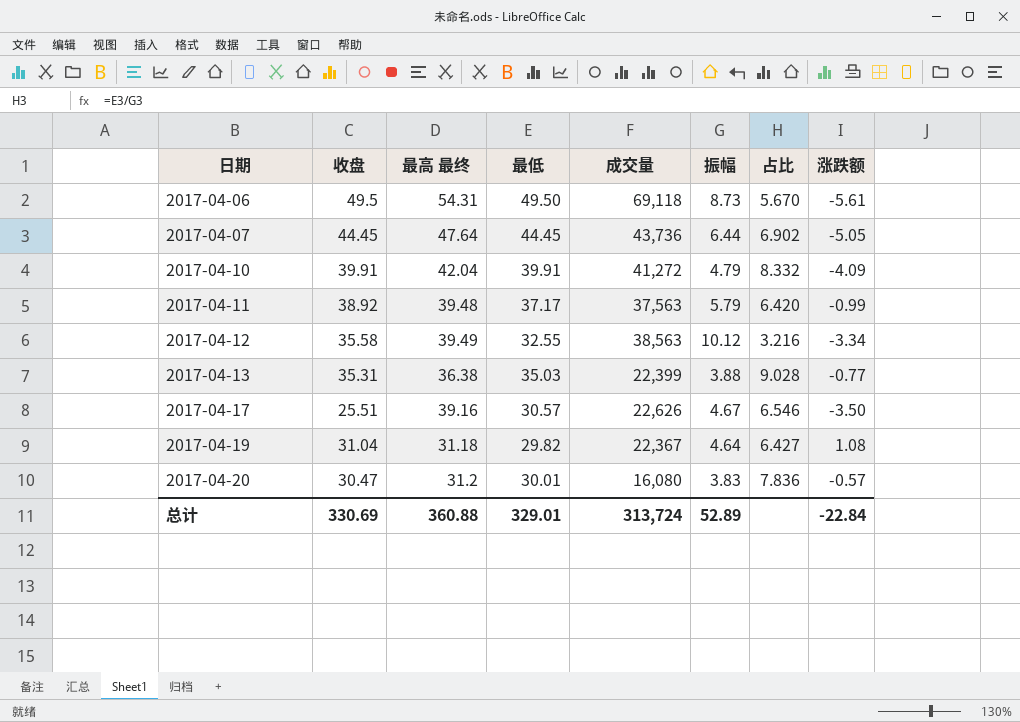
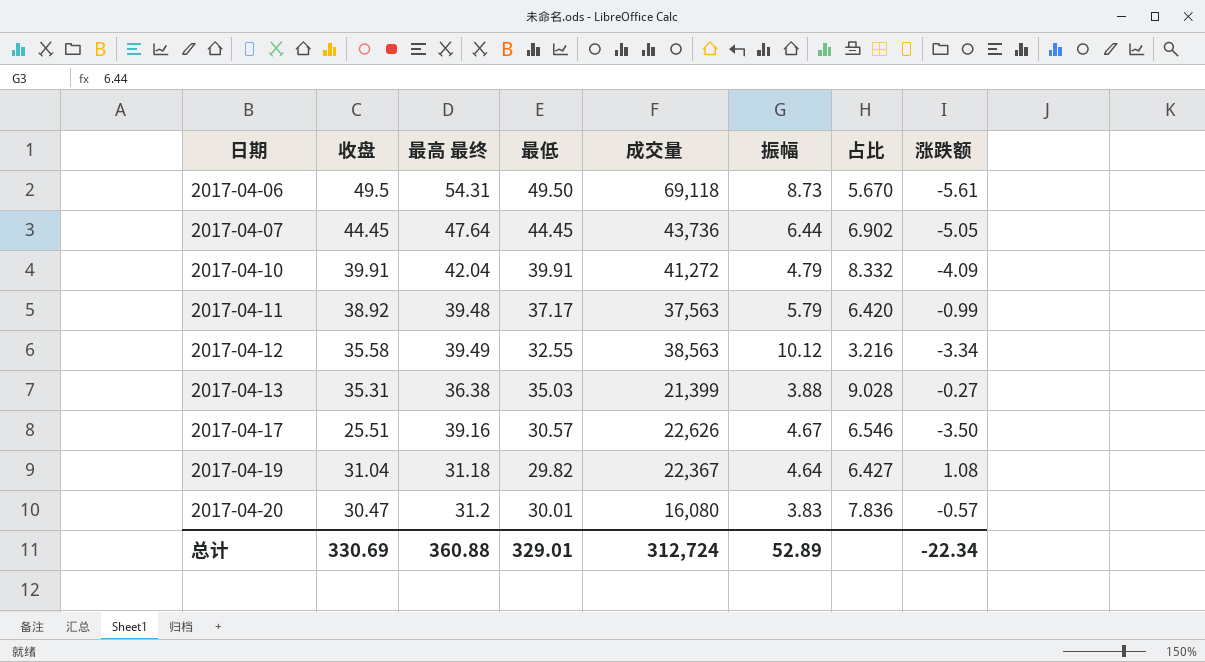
2017-04-13 | 成交量: 22,399 -> 21,399
2017-04-13 | 涨跌额: -0.77 -> -0.27
总计 | 成交量: 313,724 -> 312,724
总计 | 涨跌额: -22.84 -> -22.34

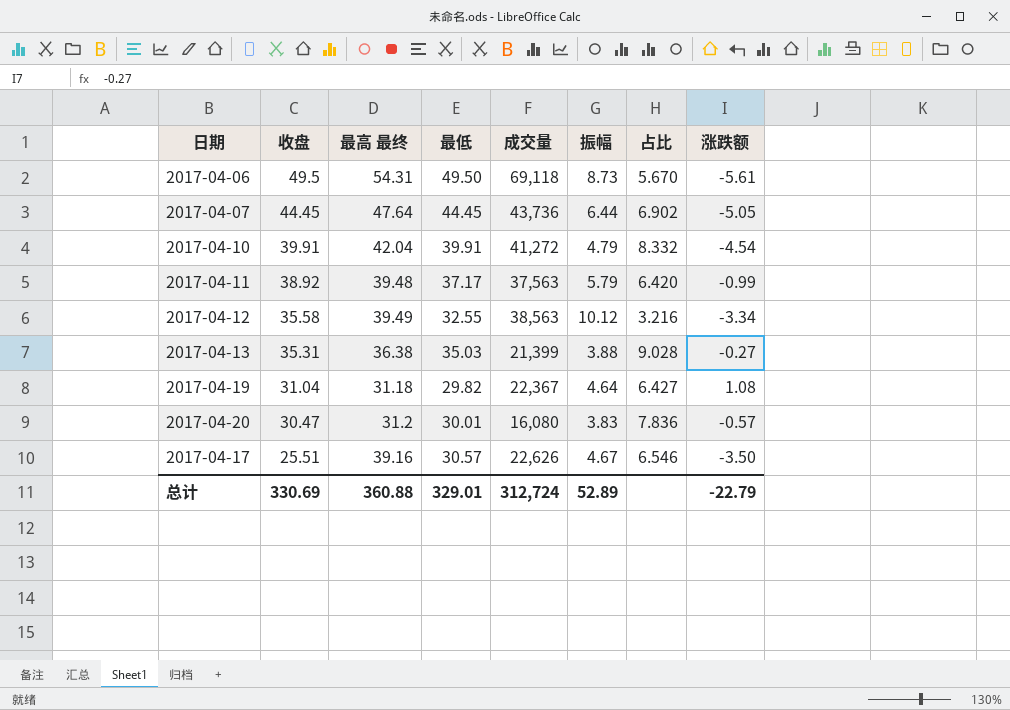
row order: 日期 ascending -> 收盘 descending
2017-04-10 | 涨跌额: -4.09 -> -4.54
总计 | 涨跌额: -22.34 -> -22.79

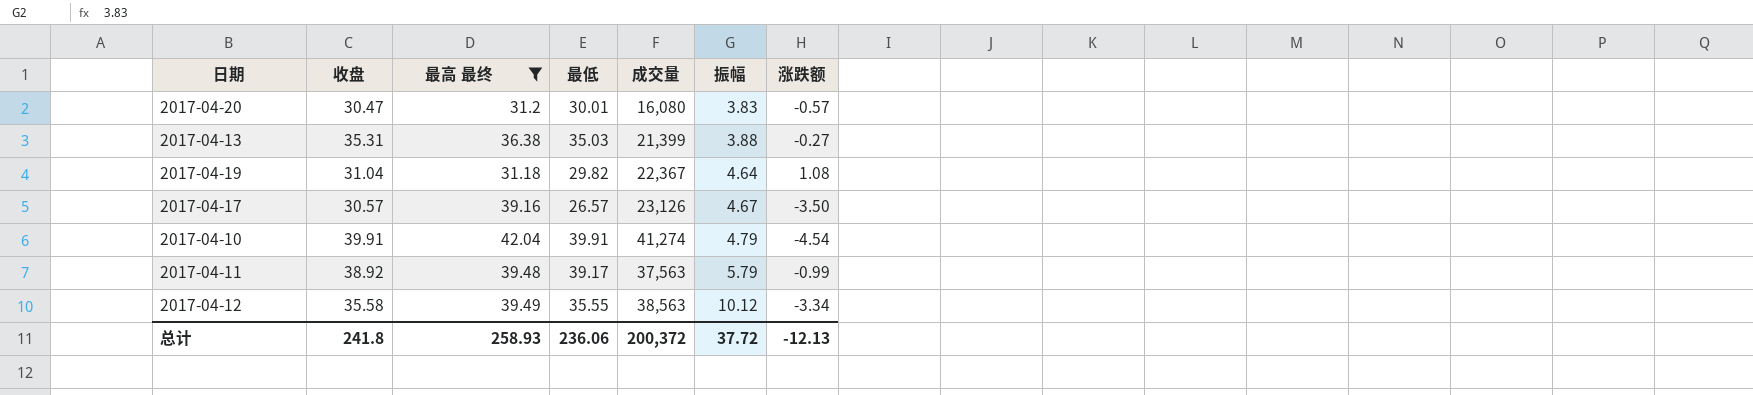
filter: none -> 最高 最终 <= 42.04
row order: 收盘 descending -> 振幅 ascending
column 占比 | formula: [最低] / [振幅] -> none
2017-04-17 | 收盘: 25.51 -> 30.57
2017-04-17 | 最低: 30.57 -> 26.57
2017-04-17 | 成交量: 22,626 -> 23,126
2017-04-10 | 成交量: 41,272 -> 41,274
2017-04-11 | 最低: 37.17 -> 39.17
2017-04-12 | 最低: 32.55 -> 35.55
总计 | 收盘: 330.69 -> 241.8
总计 | 最高 最终: 360.88 -> 258.93
总计 | 最低: 329.01 -> 236.06
总计 | 成交量: 312,724 -> 200,372
总计 | 振幅: 52.89 -> 37.72
总计 | 涨跌额: -22.79 -> -12.13

